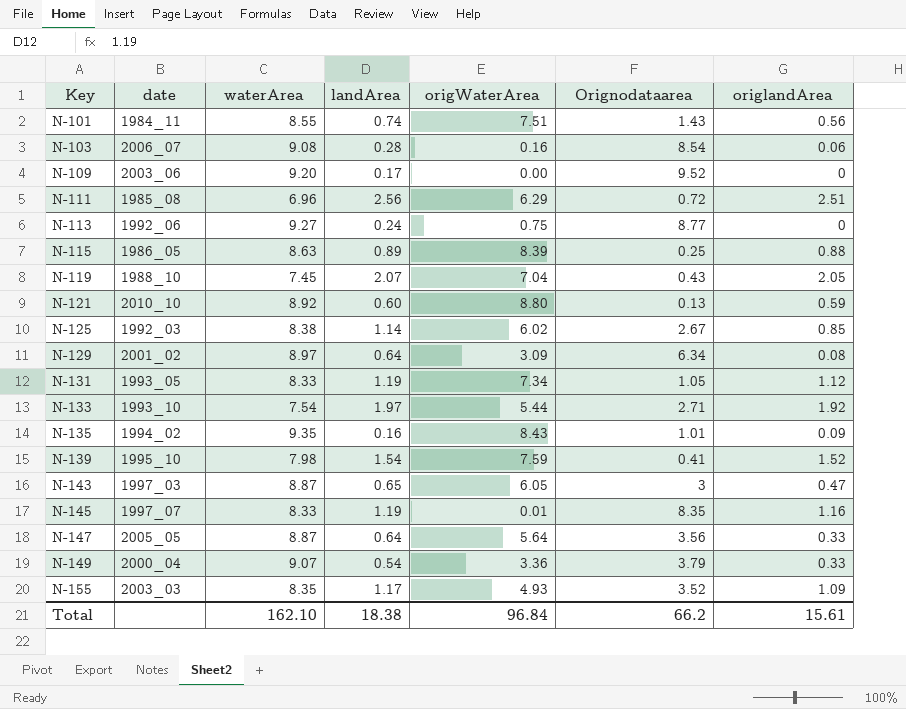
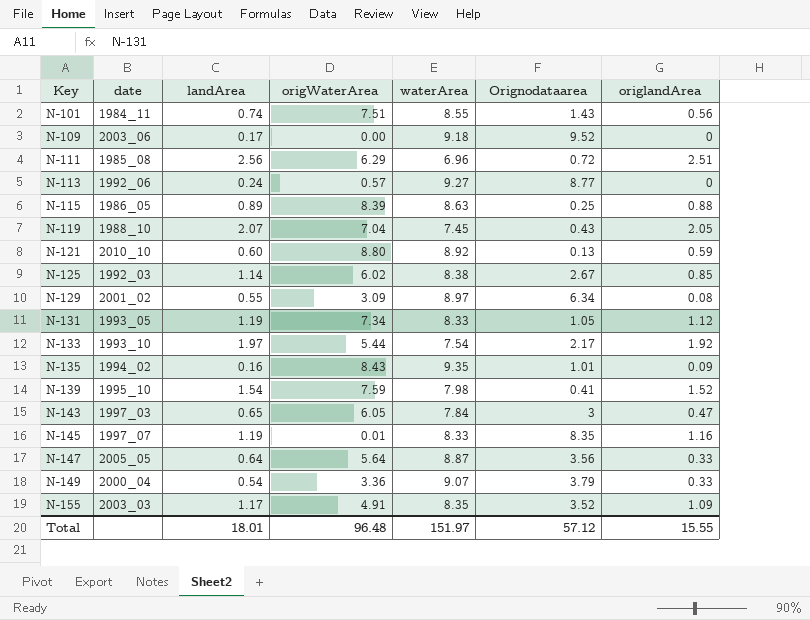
column waterArea | position: 3 -> 5
row N-103: 2006_07 | 9.08 | 0.28 | 0.16 | 8.54 | 0.06 -> none
N-109 | waterArea: 9.20 -> 9.18
N-113 | origWaterArea: 0.75 -> 0.57
N-129 | landArea: 0.64 -> 0.55
N-133 | Orignodataarea: 2.71 -> 2.17
N-143 | waterArea: 8.87 -> 7.84
N-155 | origWaterArea: 4.93 -> 4.91
Total | landArea: 18.38 -> 18.01
Total | origWaterArea: 96.84 -> 96.48
Total | waterArea: 162.10 -> 151.97
Total | Orignodataarea: 66.2 -> 57.12
Total | origlandArea: 15.61 -> 15.55

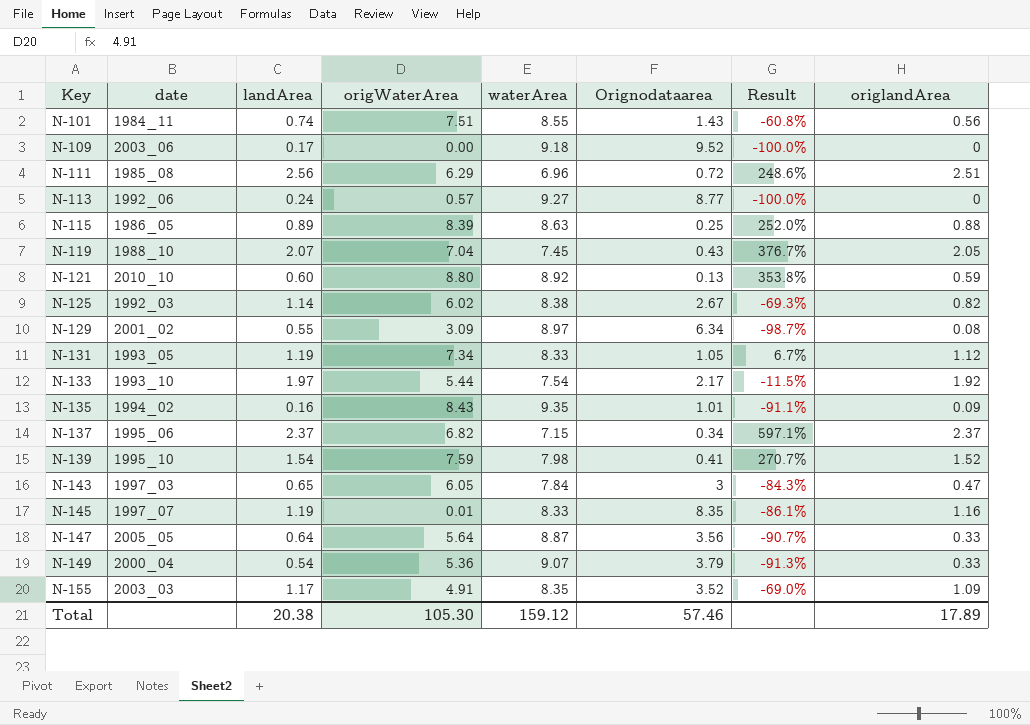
column Result | formula: none -> ([origlandArea] - [Orignodataarea]) / [Orignodataarea]
N-125 | origlandArea: 0.85 -> 0.82
row N-137: none -> 1995_06 | 2.37 | 6.82 | 7.15 | 0.34 | 597.1% | 2.37
N-149 | origWaterArea: 3.36 -> 5.36
Total | landArea: 18.01 -> 20.38
Total | origWaterArea: 96.48 -> 105.30
Total | waterArea: 151.97 -> 159.12
Total | Orignodataarea: 57.12 -> 57.46
Total | origlandArea: 15.55 -> 17.89

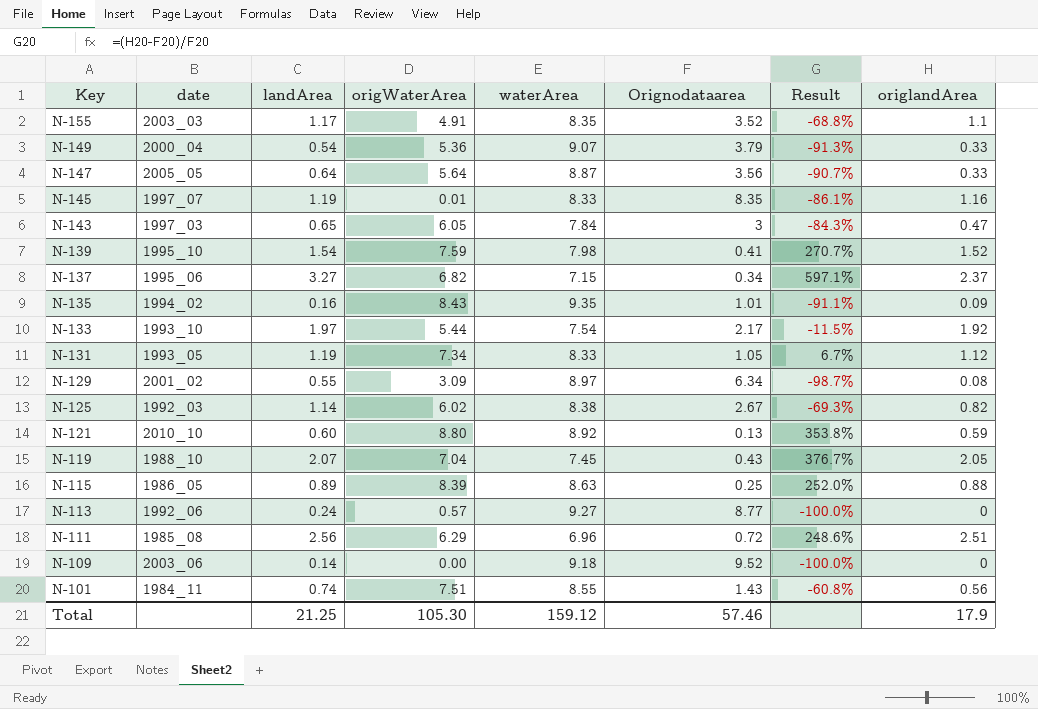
row order: Key ascending -> Key descending
N-155 | Result: -69.0% -> -68.8%
N-155 | origlandArea: 1.09 -> 1.1
N-137 | landArea: 2.37 -> 3.27
N-109 | landArea: 0.17 -> 0.14
Total | landArea: 20.38 -> 21.25
Total | origlandArea: 17.89 -> 17.9

